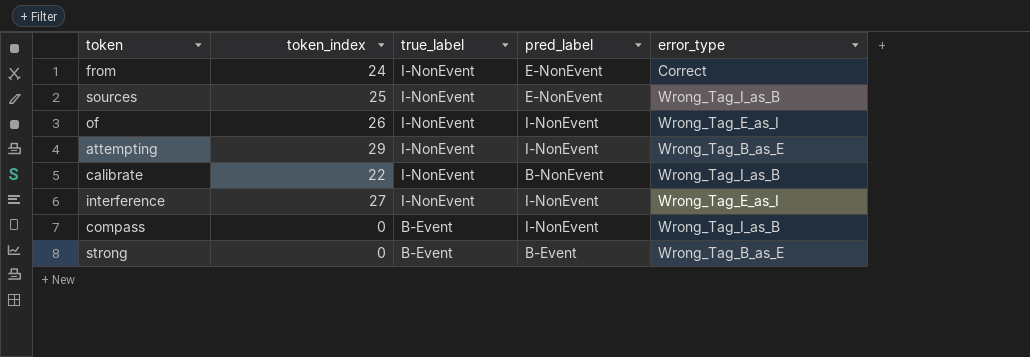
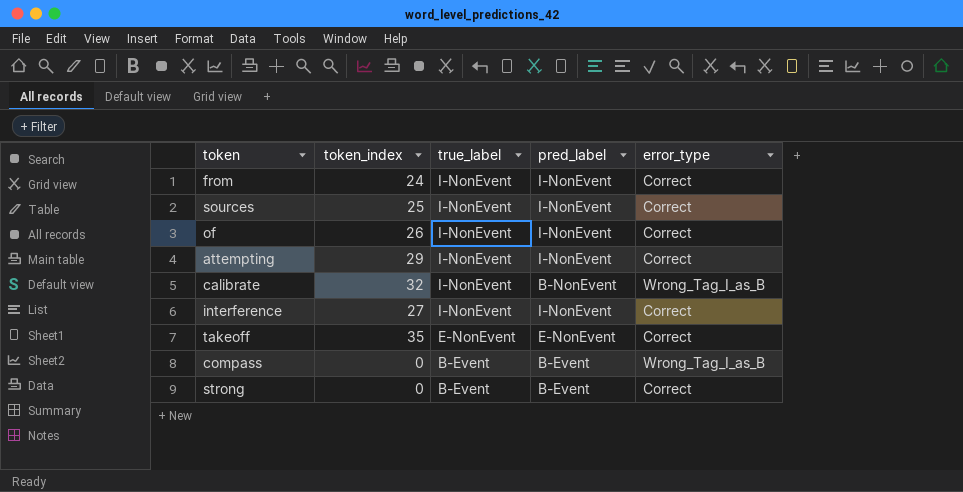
from | pred_label: E-NonEvent -> I-NonEvent
sources | pred_label: E-NonEvent -> I-NonEvent
sources | error_type: Wrong_Tag_I_as_B -> Correct
of | error_type: Wrong_Tag_E_as_I -> Correct
attempting | error_type: Wrong_Tag_B_as_E -> Correct
calibrate | token_index: 22 -> 32
interference | error_type: Wrong_Tag_E_as_I -> Correct
row takeoff: none -> 35 | E-NonEvent | E-NonEvent | Correct
compass | pred_label: I-NonEvent -> B-Event
strong | error_type: Wrong_Tag_B_as_E -> Correct

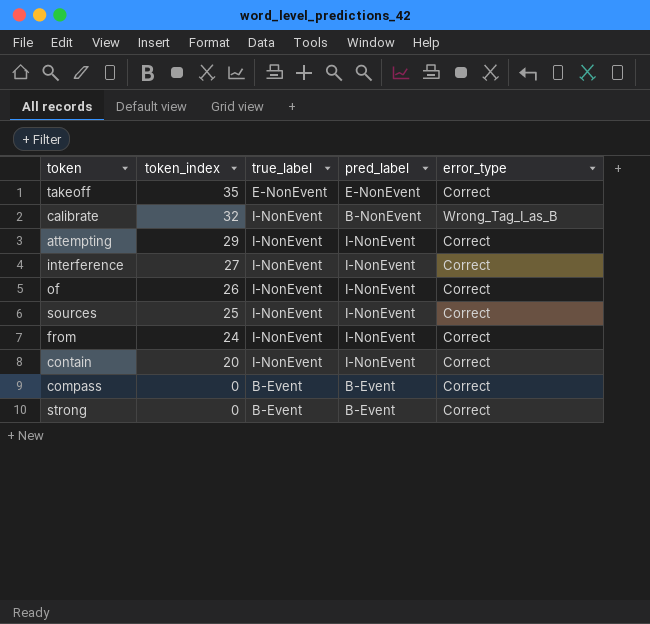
row order: true_label descending -> token_index descending
row contain: none -> 20 | I-NonEvent | I-NonEvent | Correct
compass | error_type: Wrong_Tag_I_as_B -> Correct

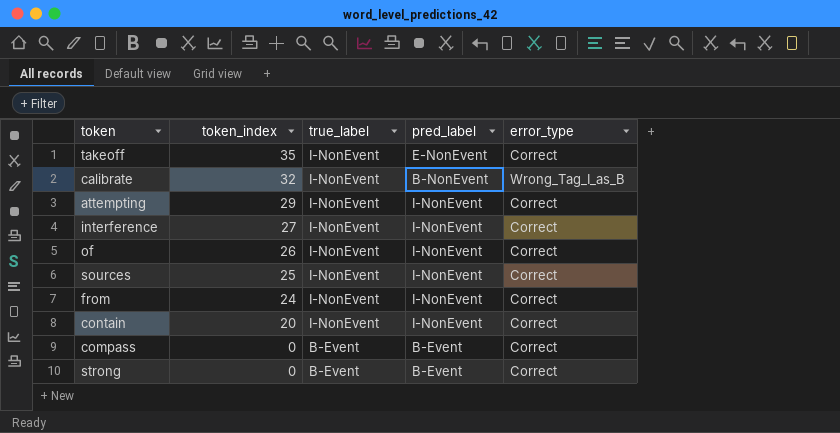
takeoff | true_label: E-NonEvent -> I-NonEvent

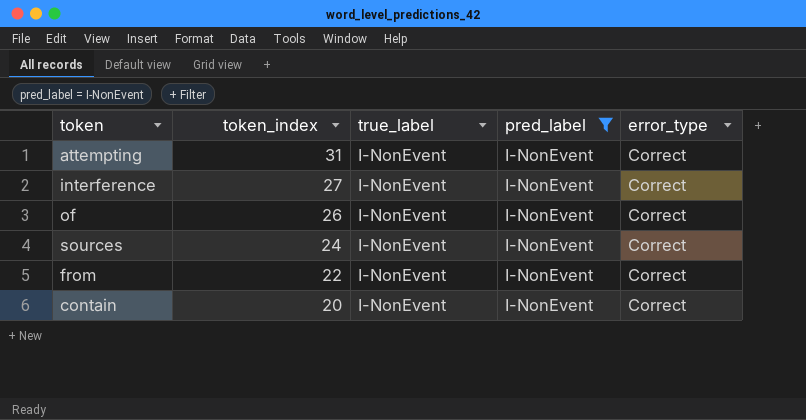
filter: none -> pred_label = I-NonEvent
attempting | token_index: 29 -> 31
sources | token_index: 25 -> 24
from | token_index: 24 -> 22

